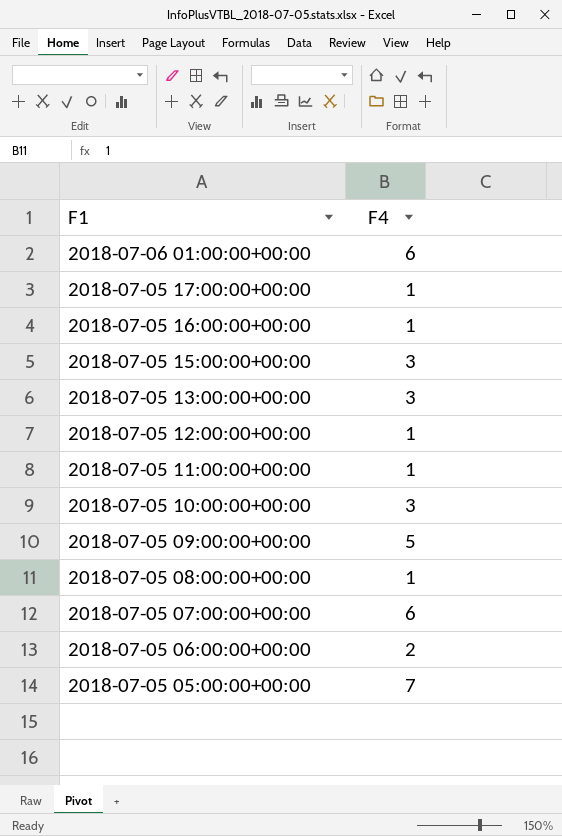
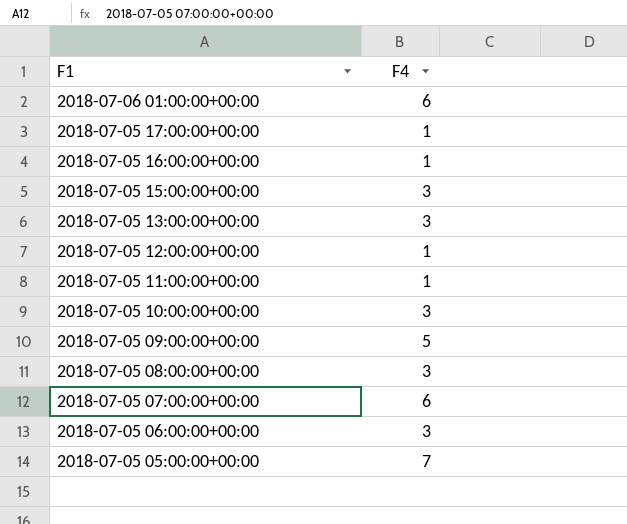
2018-07-05 08:00:00+00:00 | F4: 1 -> 3
2018-07-05 06:00:00+00:00 | F4: 2 -> 3

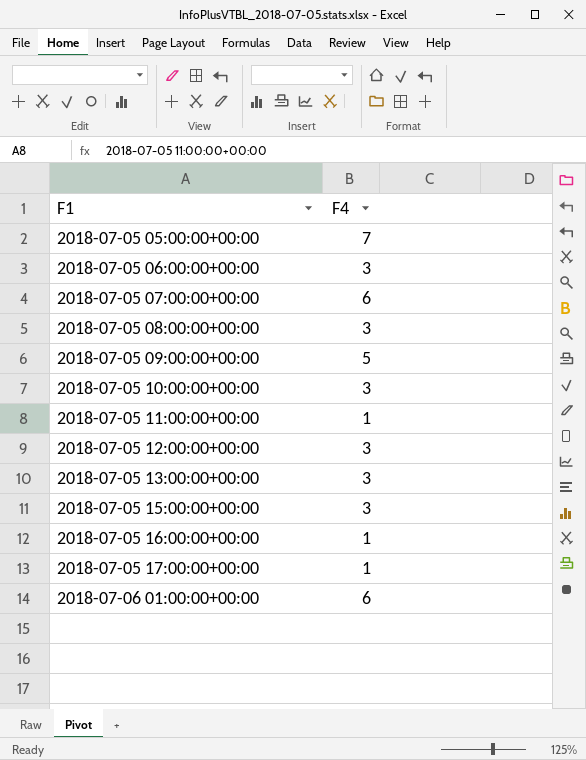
row order: F1 descending -> F1 ascending
2018-07-05 12:00:00+00:00 | F4: 1 -> 3

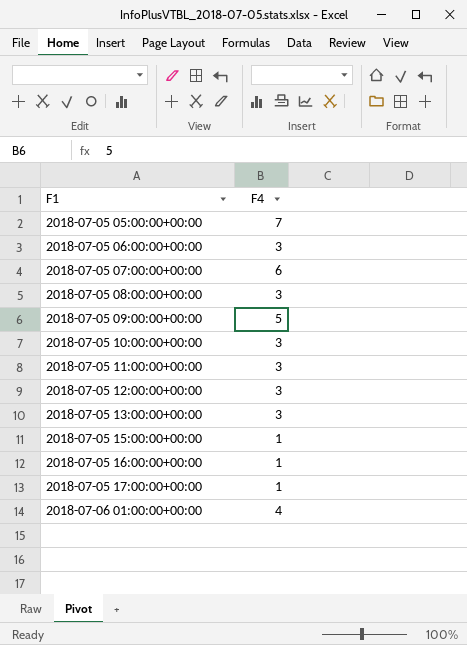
2018-07-05 11:00:00+00:00 | F4: 1 -> 3
2018-07-05 15:00:00+00:00 | F4: 3 -> 1
2018-07-06 01:00:00+00:00 | F4: 6 -> 4

